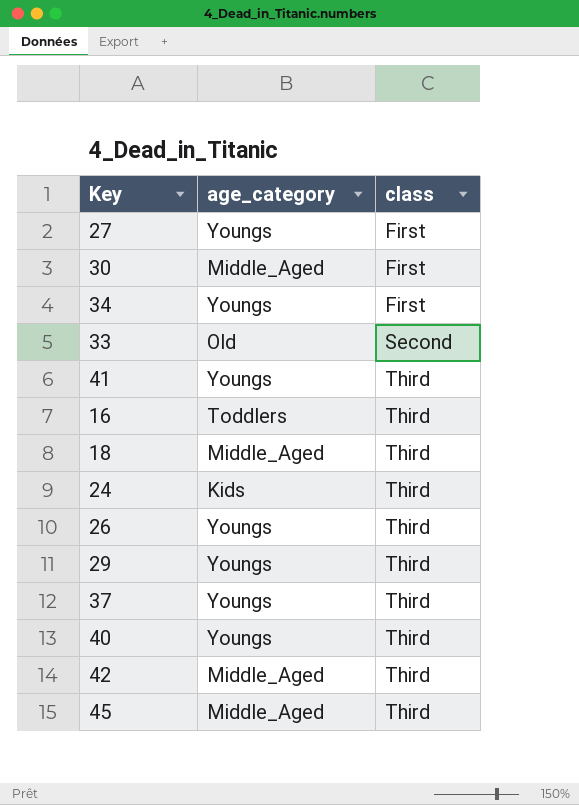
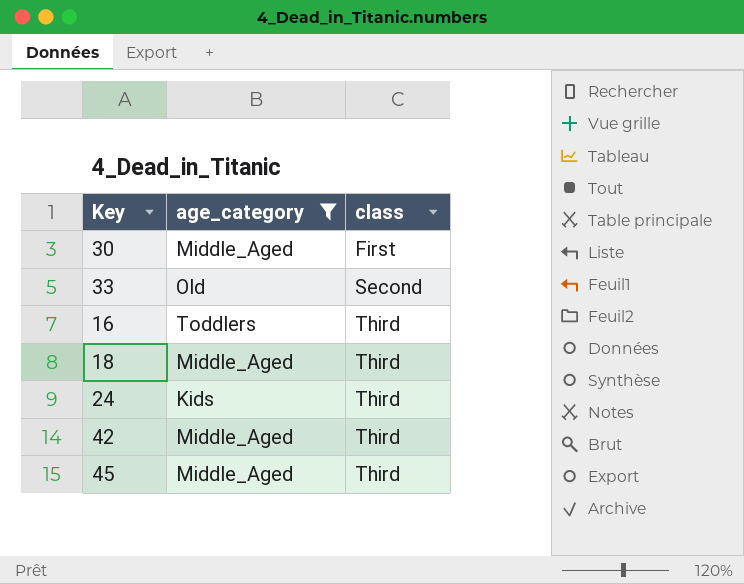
filter: none -> age_category != Youngs

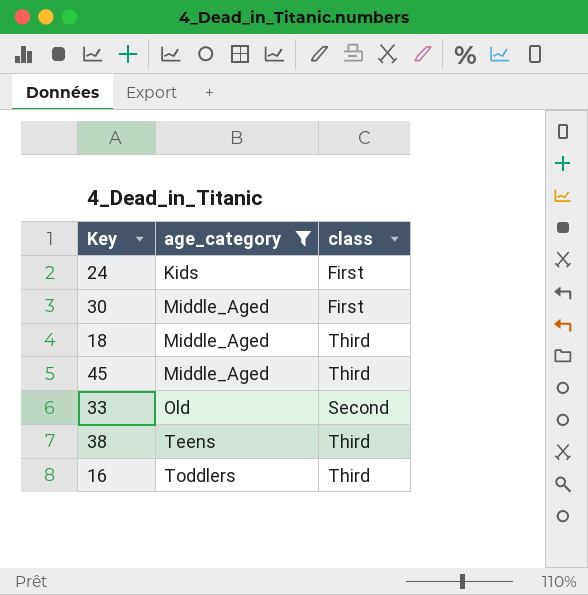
row order: class ascending -> age_category ascending
row 42: Middle_Aged | Third -> none
24 | class: Third -> First
row 38: none -> Teens | Third

